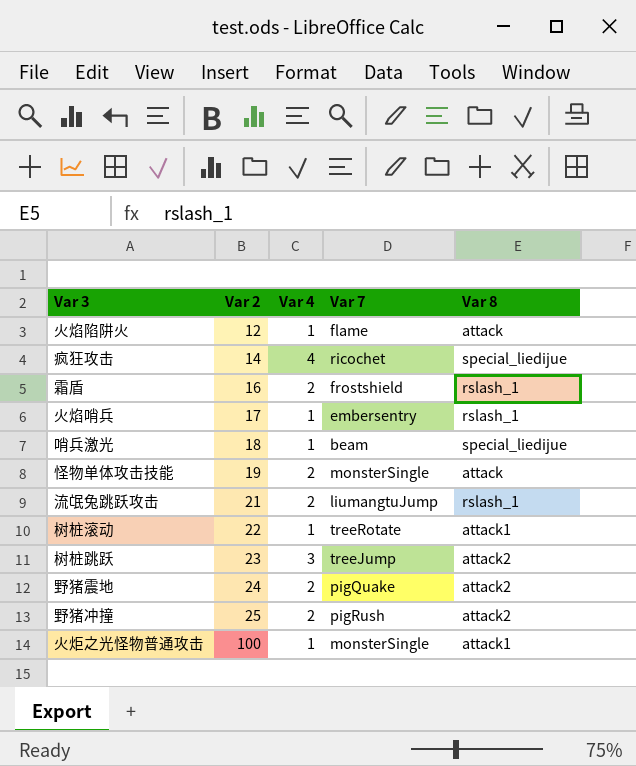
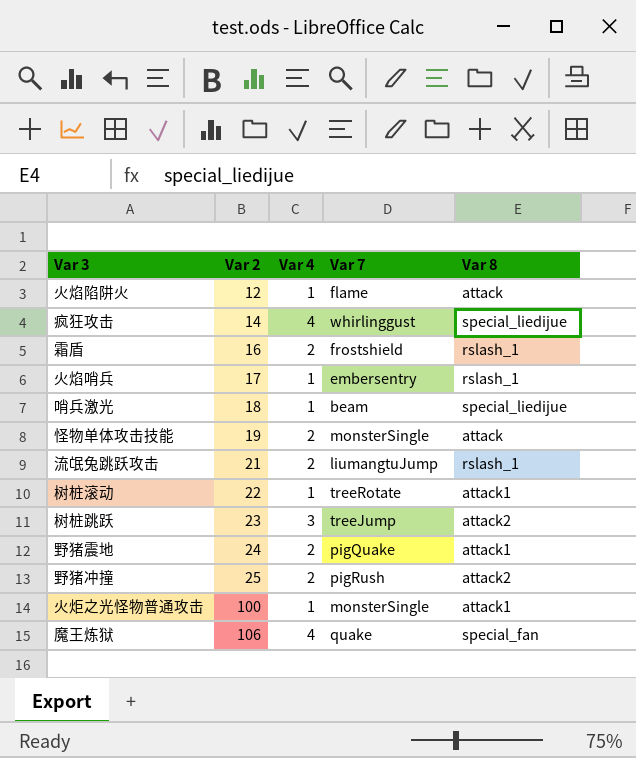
疯狂攻击 | Var 7: ricochet -> whirlinggust
野猪震地 | Var 8: attack2 -> attack1
row 魔王炼狱: none -> 106 | 4 | quake | special_fan

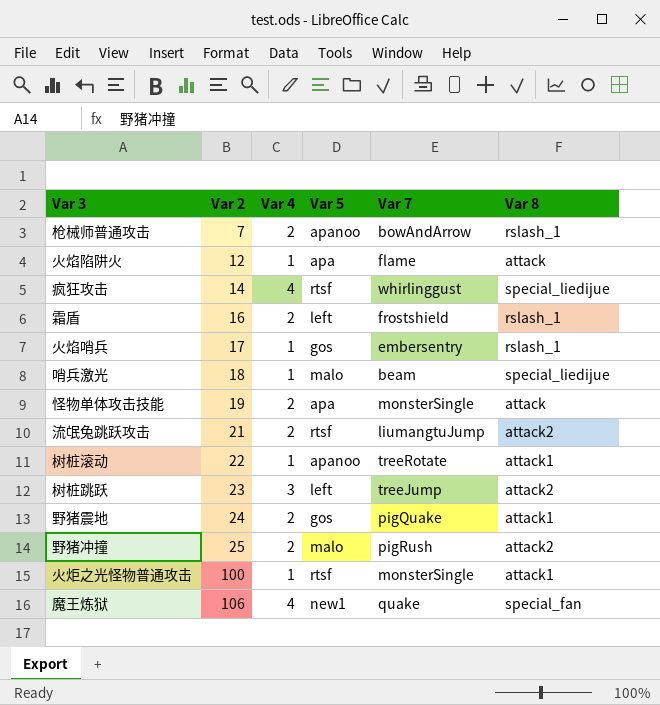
column Var 5 | position: none -> 4
row 枪械师普通攻击: none -> 7 | 2 | apanoo | bowAndArrow | rslash_1
流氓兔跳跃攻击 | Var 8: rslash_1 -> attack2

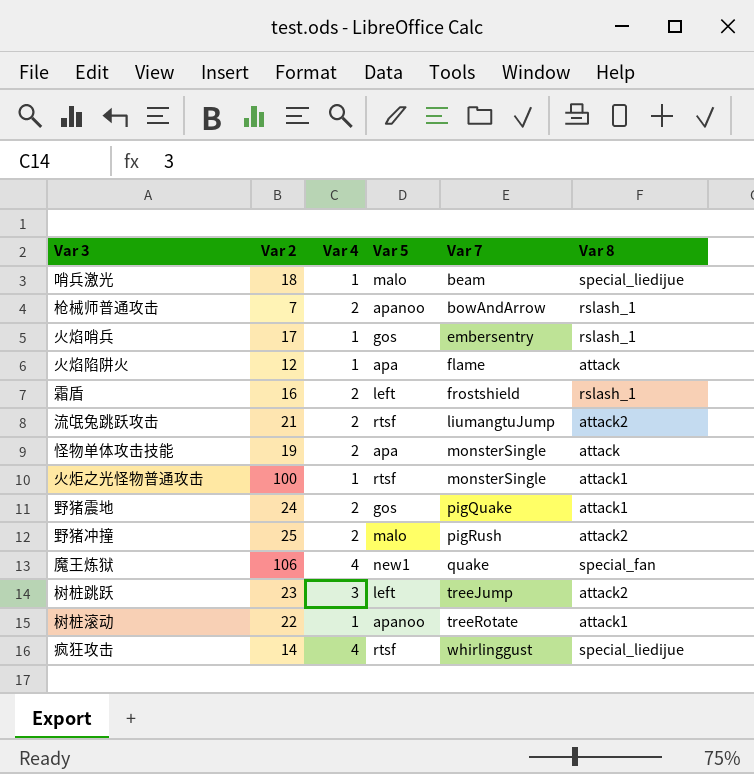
row order: Var 2 ascending -> Var 7 ascending

